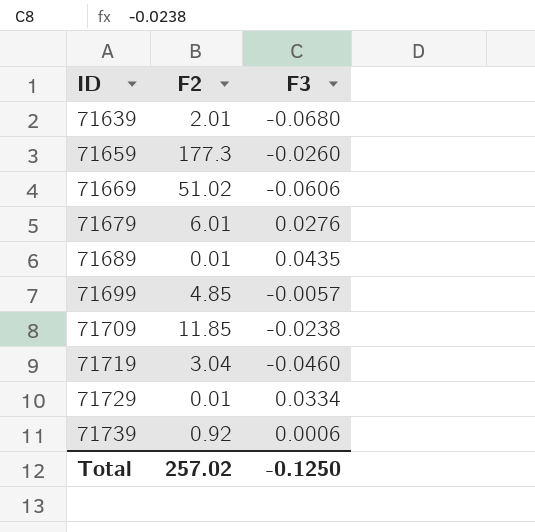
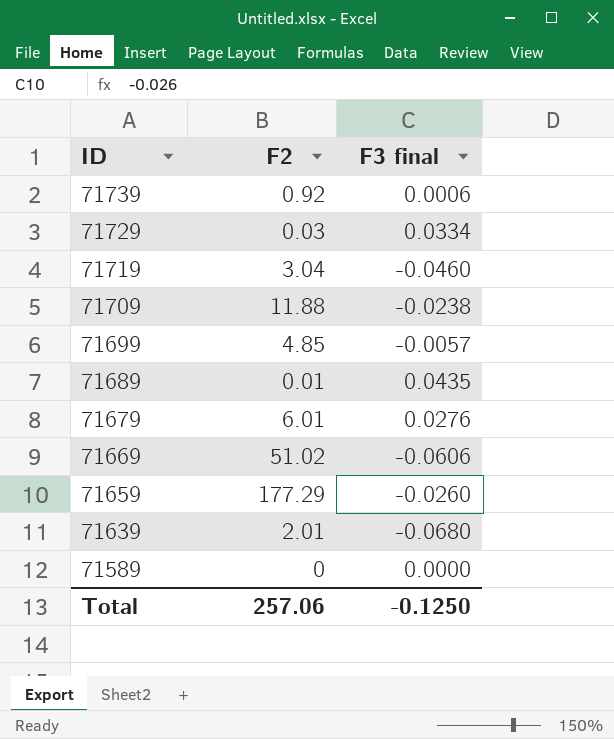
row order: ID ascending -> ID descending
column name: F3 -> F3 final
71729 | F2: 0.01 -> 0.03
71709 | F2: 11.85 -> 11.88
71659 | F2: 177.3 -> 177.29
row 71589: none -> 0 | 0.0000
Total | F2: 257.02 -> 257.06

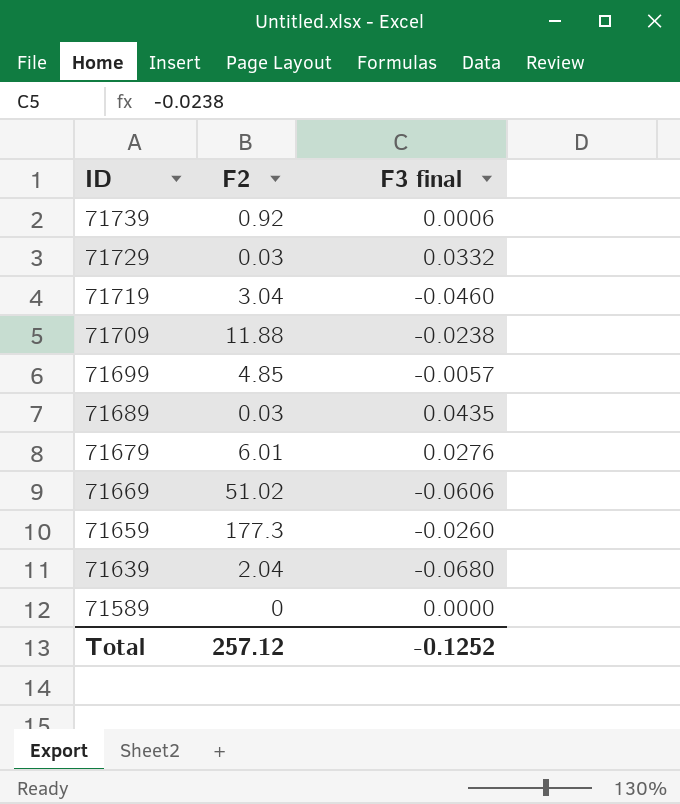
71729 | F3 final: 0.0334 -> 0.0332
71689 | F2: 0.01 -> 0.03
71659 | F2: 177.29 -> 177.3
71639 | F2: 2.01 -> 2.04
Total | F2: 257.06 -> 257.12
Total | F3 final: -0.1250 -> -0.1252

